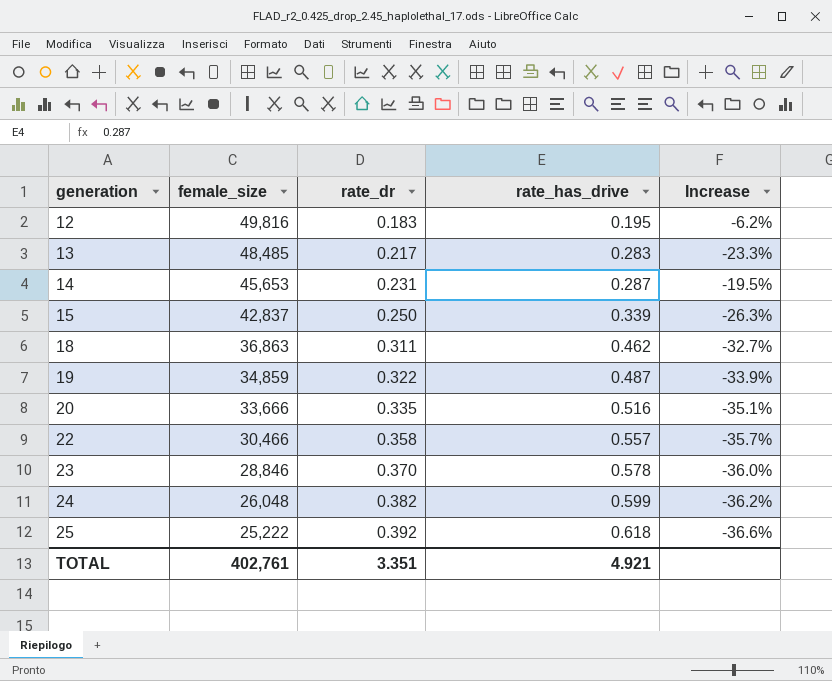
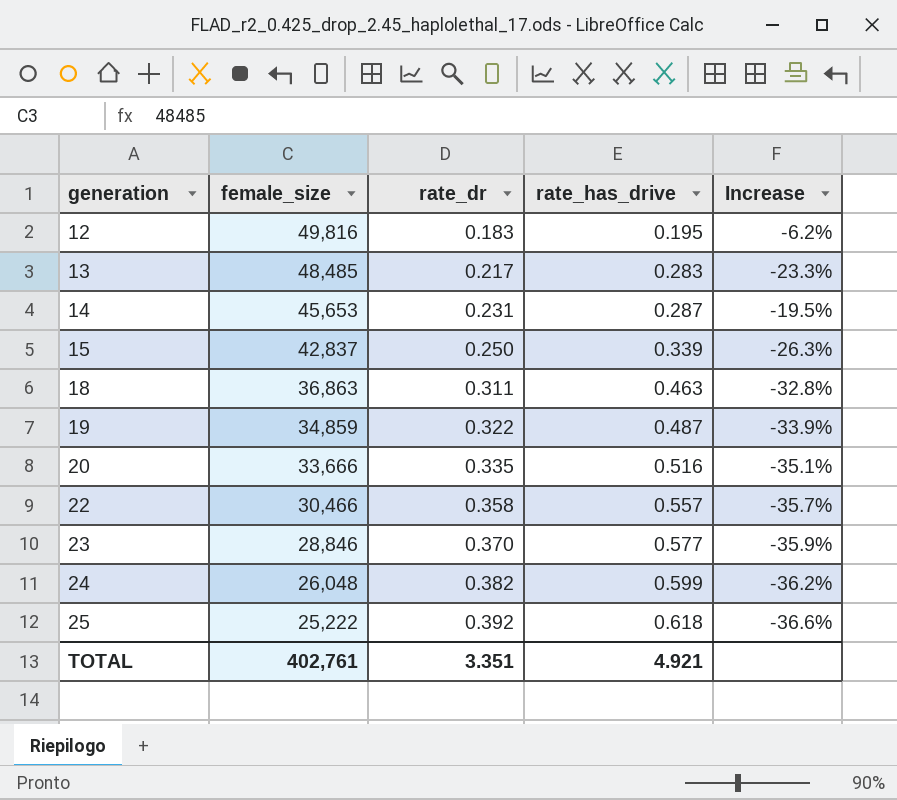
18 | rate_has_drive: 0.462 -> 0.463
18 | Increase: -32.7% -> -32.8%
23 | rate_has_drive: 0.578 -> 0.577
23 | Increase: -36.0% -> -35.9%

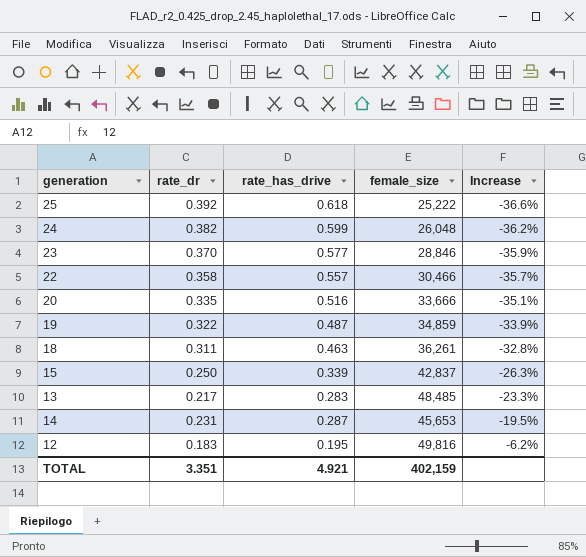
row order: generation ascending -> Increase ascending
column female_size | position: 2 -> 4
18 | female_size: 36,863 -> 36,261
TOTAL | female_size: 402,761 -> 402,159

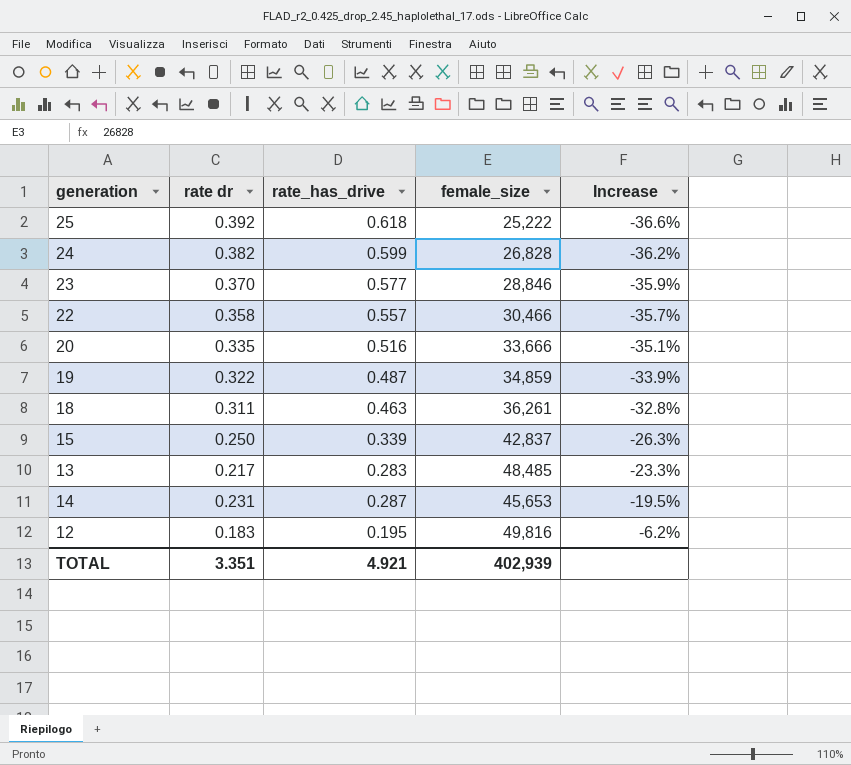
column name: rate_dr -> rate dr
24 | female_size: 26,048 -> 26,828
TOTAL | female_size: 402,159 -> 402,939

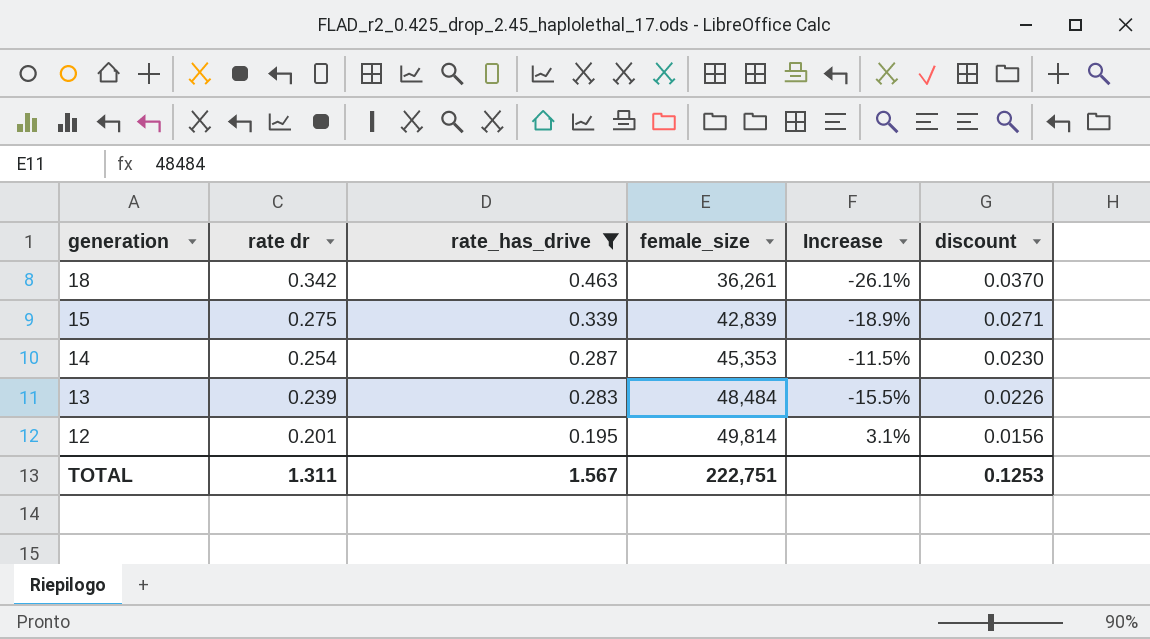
filter: none -> rate_has_drive <= 0.463
row order: Increase ascending -> generation descending
column discount | formula: none -> [rate_has_drive] * 0.08
18 | rate dr: 0.311 -> 0.342
18 | Increase: -32.8% -> -26.1%
15 | rate dr: 0.250 -> 0.275
15 | female_size: 42,837 -> 42,839
15 | Increase: -26.3% -> -18.9%
14 | rate dr: 0.231 -> 0.254
14 | female_size: 45,653 -> 45,353
14 | Increase: -19.5% -> -11.5%
13 | rate dr: 0.217 -> 0.239
13 | female_size: 48,485 -> 48,484
13 | Increase: -23.3% -> -15.5%
12 | rate dr: 0.183 -> 0.201
12 | female_size: 49,816 -> 49,814
12 | Increase: -6.2% -> 3.1%
TOTAL | rate dr: 3.351 -> 1.311
TOTAL | rate_has_drive: 4.921 -> 1.567
TOTAL | female_size: 402,939 -> 222,751

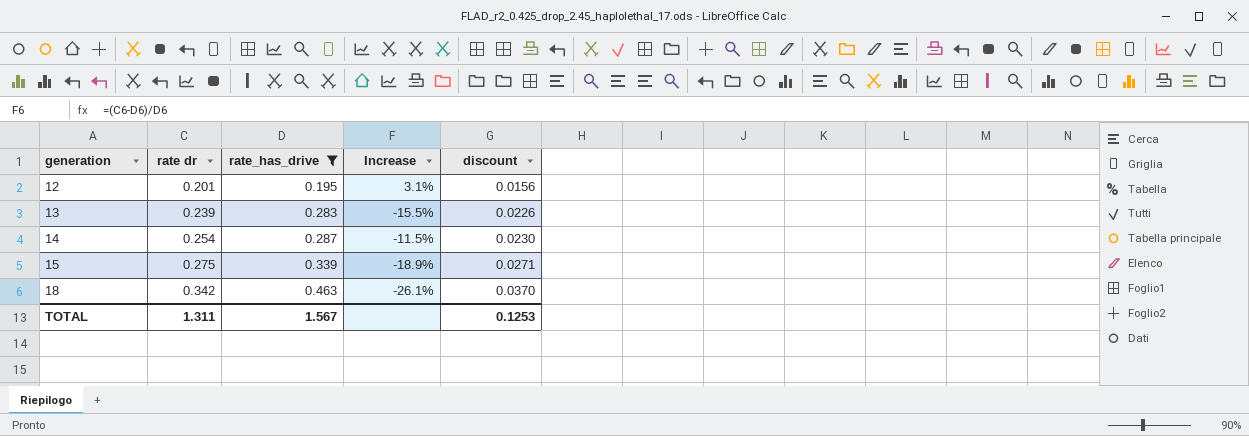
row order: generation descending -> generation ascending
column female_size | position: 4 -> none

